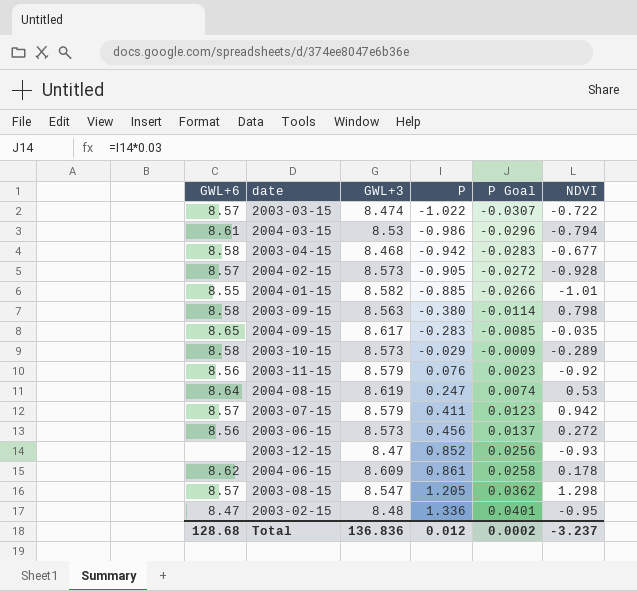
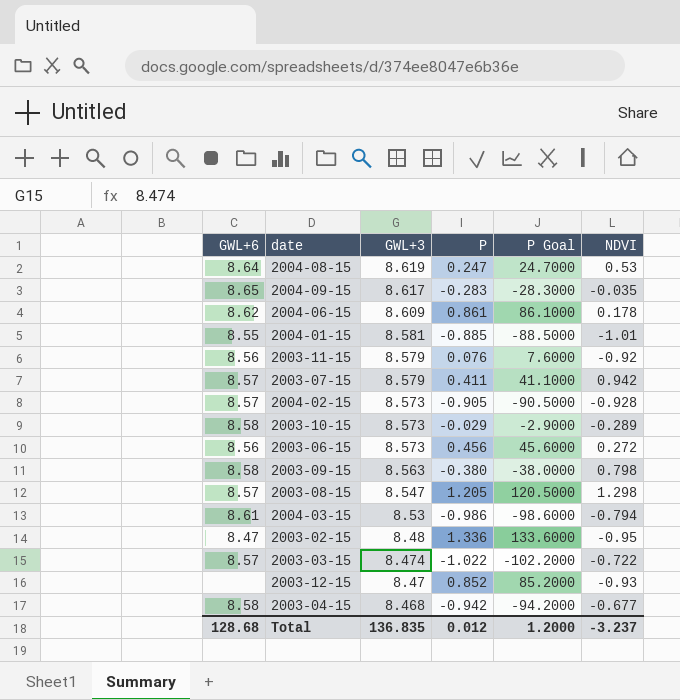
row order: P ascending -> GWL+3 descending
column P Goal | formula: [P] * 0.03 -> [P] * 100
2004-01-15 | GWL+3: 8.582 -> 8.581
Total | GWL+3: 136.836 -> 136.835
Total | P Goal: 0.0002 -> 1.2000

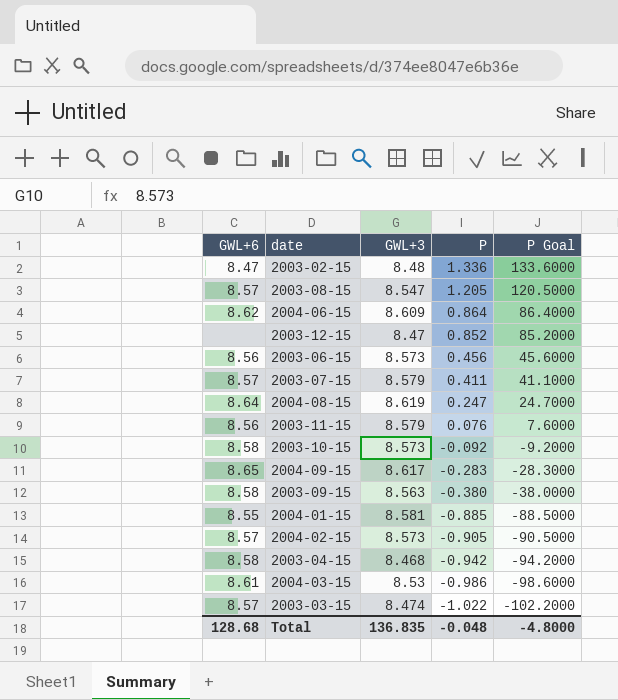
row order: GWL+3 descending -> P descending
column NDVI | position: 6 -> none
2004-06-15 | P: 0.861 -> 0.864
2004-06-15 | P Goal: 86.1000 -> 86.4000
2003-10-15 | P: -0.029 -> -0.092
2003-10-15 | P Goal: -2.9000 -> -9.2000
Total | P: 0.012 -> -0.048
Total | P Goal: 1.2000 -> -4.8000

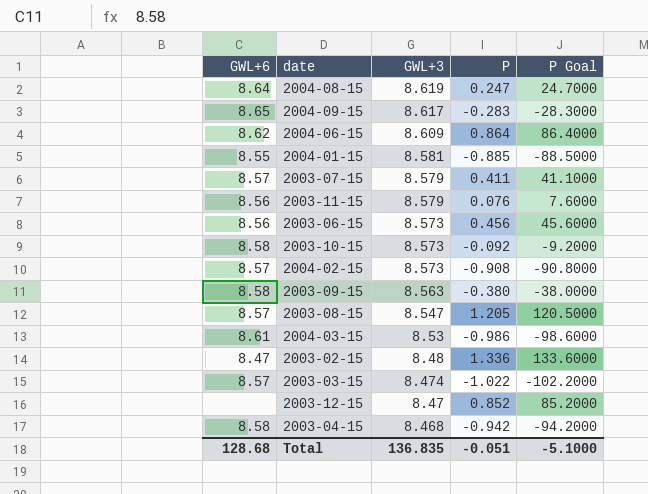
row order: P descending -> GWL+3 descending
2004-02-15 | P: -0.905 -> -0.908
2004-02-15 | P Goal: -90.5000 -> -90.8000
Total | P: -0.048 -> -0.051
Total | P Goal: -4.8000 -> -5.1000

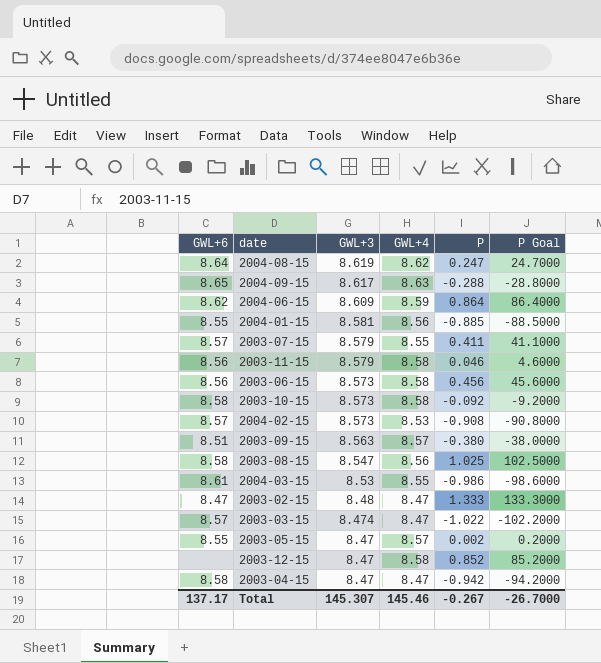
column GWL+4 | position: none -> 4
2004-09-15 | P: -0.283 -> -0.288
2004-09-15 | P Goal: -28.3000 -> -28.8000
2003-11-15 | P: 0.076 -> 0.046
2003-11-15 | P Goal: 7.6000 -> 4.6000
2003-09-15 | GWL+6: 8.58 -> 8.51
2003-08-15 | GWL+6: 8.57 -> 8.58
2003-08-15 | P: 1.205 -> 1.025
2003-08-15 | P Goal: 120.5000 -> 102.5000
2003-02-15 | P: 1.336 -> 1.333
2003-02-15 | P Goal: 133.6000 -> 133.3000
row 2003-05-15: none -> 8.55 | 8.47 | 8.57 | 0.002 | 0.2000
2003-04-15 | GWL+3: 8.468 -> 8.47
Total | GWL+6: 128.68 -> 137.17
Total | GWL+3: 136.835 -> 145.307
Total | P: -0.051 -> -0.267
Total | P Goal: -5.1000 -> -26.7000

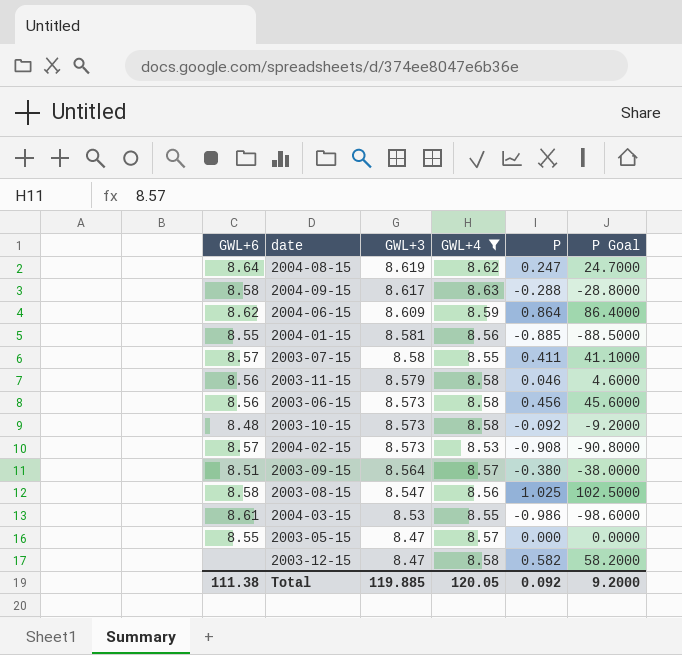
filter: none -> GWL+4 != 8.47
2004-09-15 | GWL+6: 8.65 -> 8.58
2003-07-15 | GWL+3: 8.579 -> 8.58
2003-10-15 | GWL+6: 8.58 -> 8.48
2003-09-15 | GWL+3: 8.563 -> 8.564
2003-05-15 | P: 0.002 -> 0.000
2003-05-15 | P Goal: 0.2000 -> 0.0000
2003-12-15 | P: 0.852 -> 0.582
2003-12-15 | P Goal: 85.2000 -> 58.2000
Total | GWL+6: 137.17 -> 111.38
Total | GWL+3: 145.307 -> 119.885
Total | GWL+4: 145.46 -> 120.05
Total | P: -0.267 -> 0.092
Total | P Goal: -26.7000 -> 9.2000

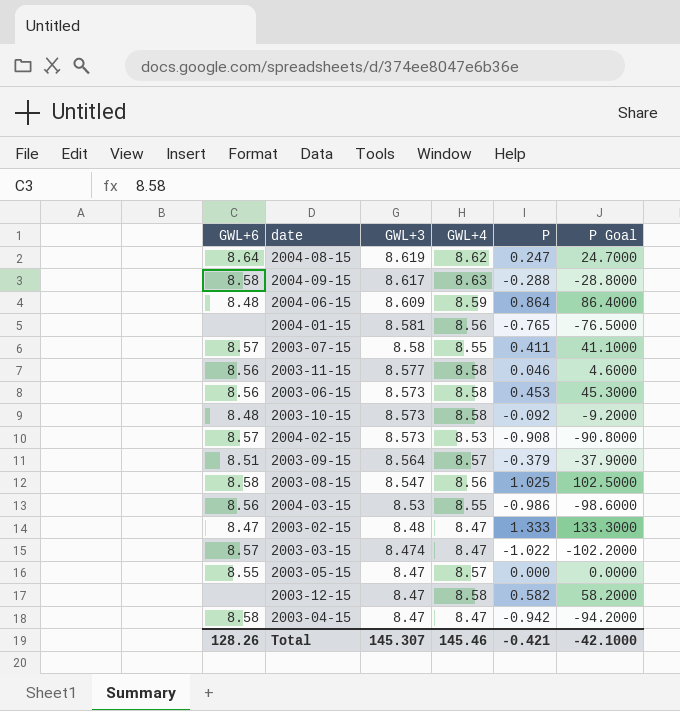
filter: GWL+4 != 8.47 -> none
2004-06-15 | GWL+6: 8.62 -> 8.48
2004-01-15 | GWL+6: 8.55 -> none
2004-01-15 | P: -0.885 -> -0.765
2004-01-15 | P Goal: -88.5000 -> -76.5000
2003-11-15 | GWL+3: 8.579 -> 8.577
2003-06-15 | P: 0.456 -> 0.453
2003-06-15 | P Goal: 45.6000 -> 45.3000
2003-09-15 | P: -0.380 -> -0.379
2003-09-15 | P Goal: -38.0000 -> -37.9000
2004-03-15 | GWL+6: 8.61 -> 8.56
Total | GWL+6: 111.38 -> 128.26
Total | GWL+3: 119.885 -> 145.307
Total | GWL+4: 120.05 -> 145.46
Total | P: 0.092 -> -0.421
Total | P Goal: 9.2000 -> -42.1000

